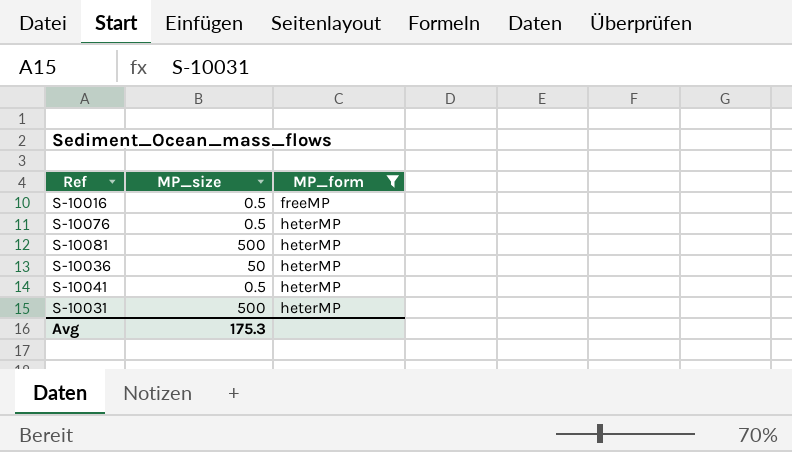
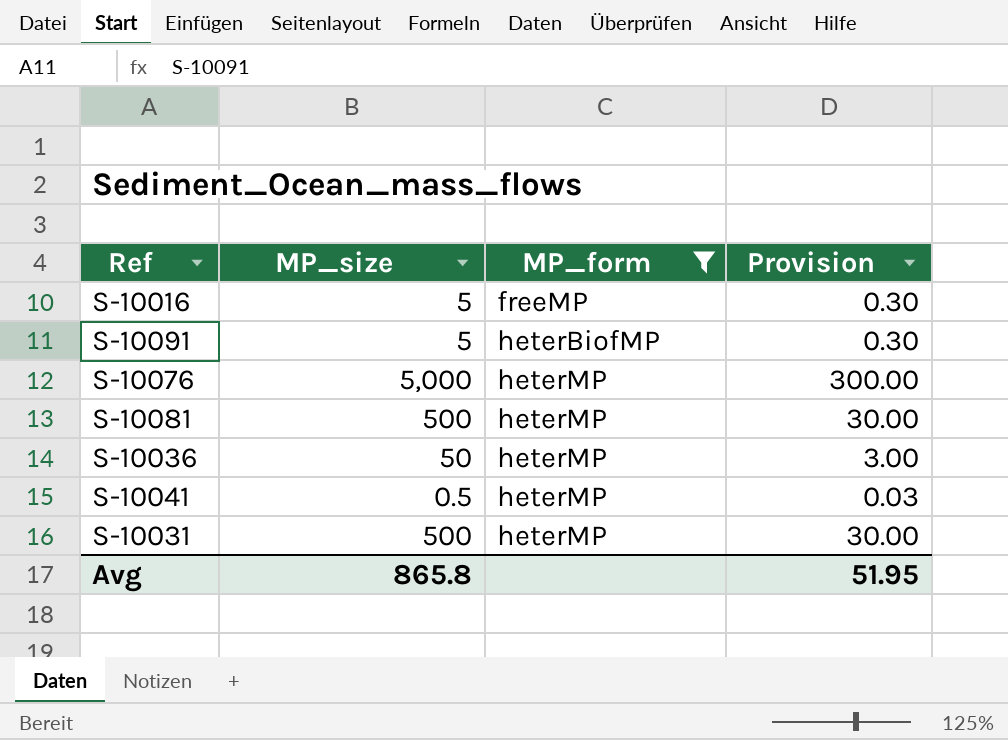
column Provision | formula: none -> [MP_size] * 0.06
S-10016 | MP_size: 0.5 -> 5
row S-10091: none -> 5 | heterBiofMP | 0.30
S-10076 | MP_size: 0.5 -> 5,000
Avg | MP_size: 175.3 -> 865.8

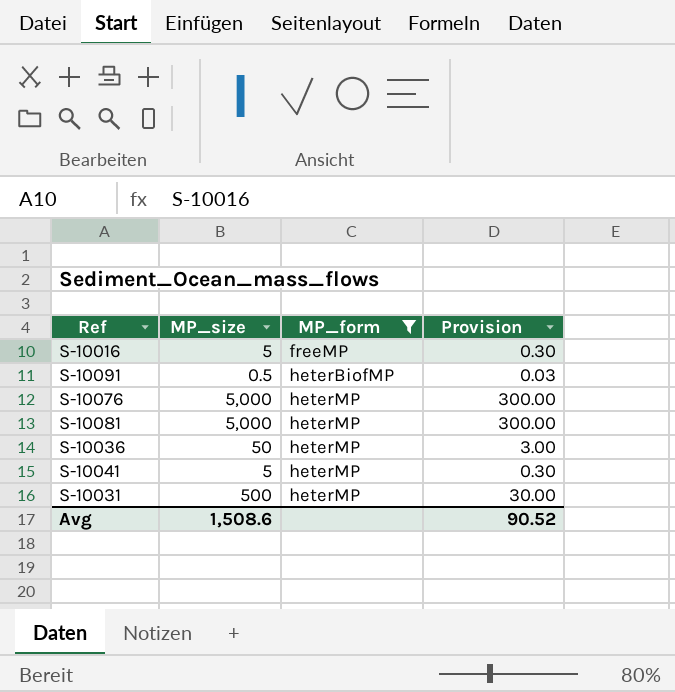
S-10091 | MP_size: 5 -> 0.5
S-10091 | Provision: 0.30 -> 0.03
S-10081 | MP_size: 500 -> 5,000
S-10081 | Provision: 30.00 -> 300.00
S-10041 | MP_size: 0.5 -> 5
S-10041 | Provision: 0.03 -> 0.30
Avg | MP_size: 865.8 -> 1,508.6
Avg | Provision: 51.95 -> 90.52

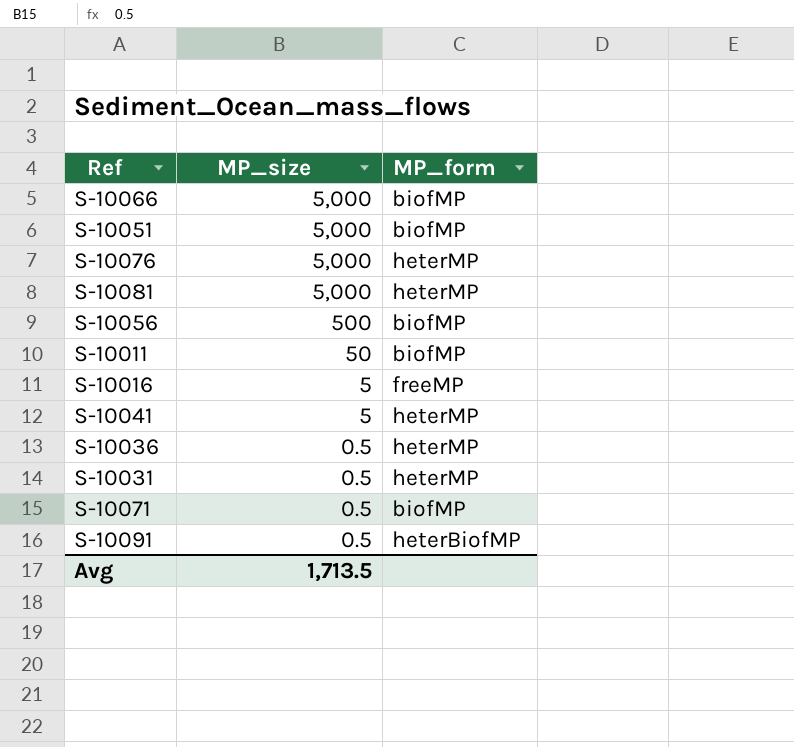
filter: MP_form != biofMP -> none
row order: MP_form ascending -> MP_size descending
column Provision | formula: [MP_size] * 0.06 -> none
S-10036 | MP_size: 50 -> 0.5
S-10031 | MP_size: 500 -> 0.5
Avg | MP_size: 1,508.6 -> 1,713.5

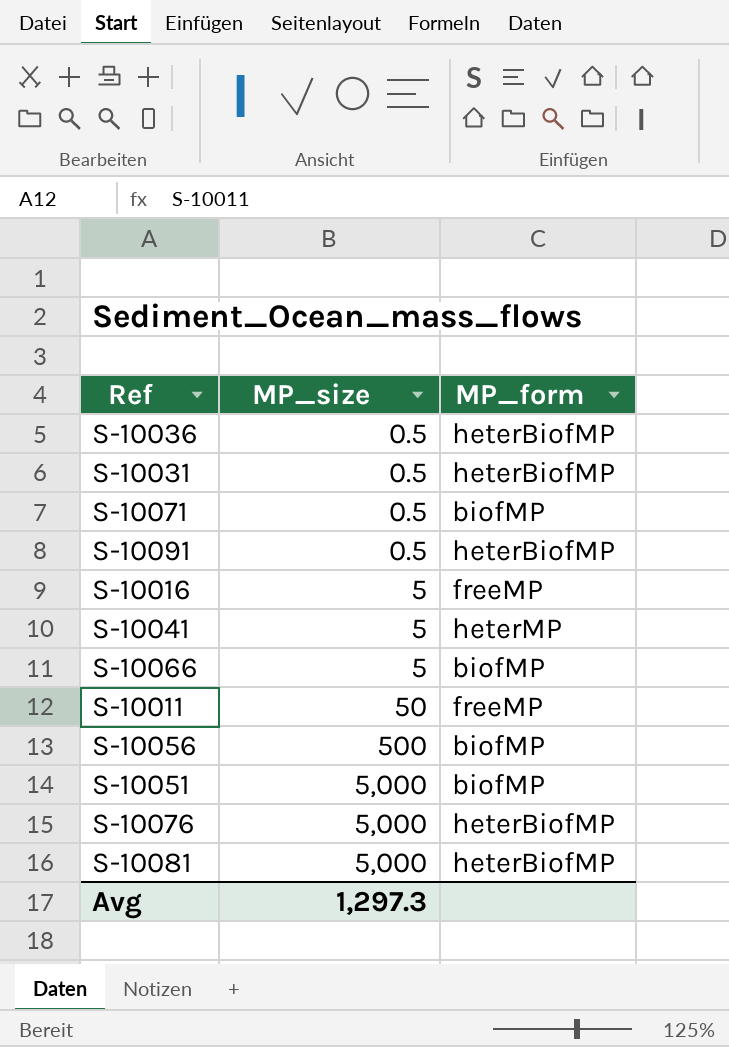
row order: MP_size descending -> MP_size ascending
S-10036 | MP_form: heterMP -> heterBiofMP
S-10031 | MP_form: heterMP -> heterBiofMP
S-10066 | MP_size: 5,000 -> 5
S-10011 | MP_form: biofMP -> freeMP
S-10076 | MP_form: heterMP -> heterBiofMP
S-10081 | MP_form: heterMP -> heterBiofMP
Avg | MP_size: 1,713.5 -> 1,297.3

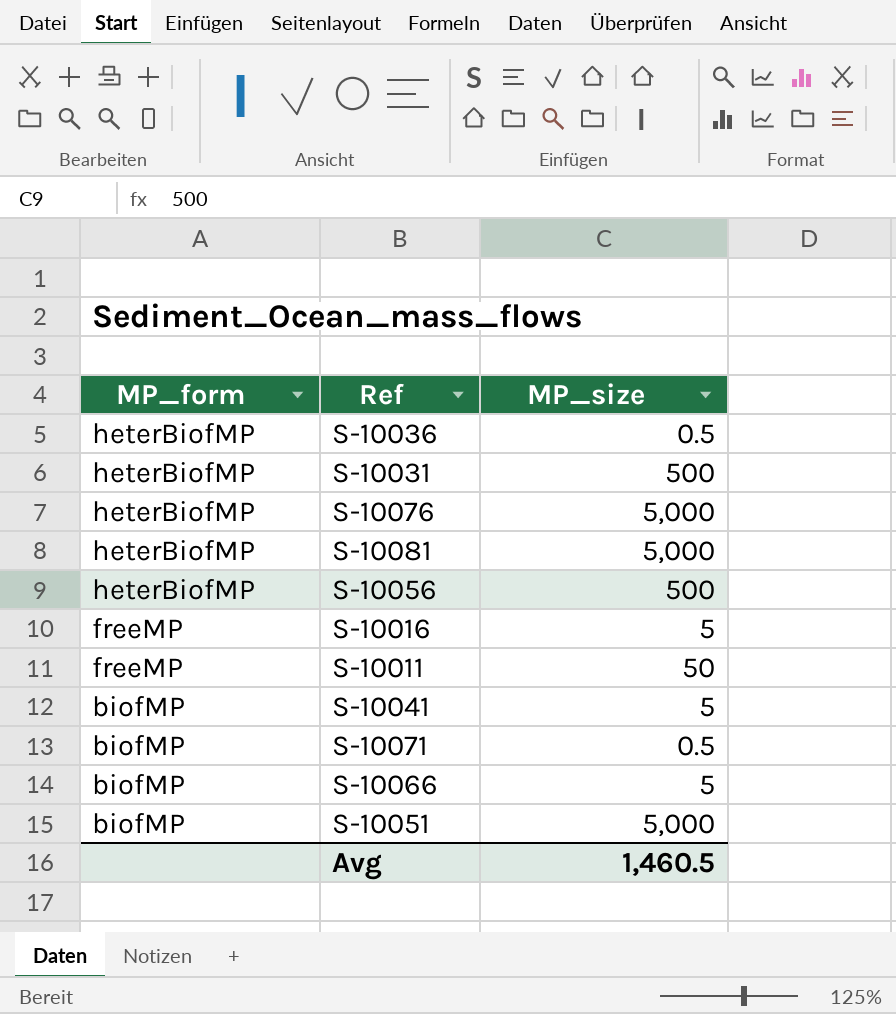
row order: MP_size ascending -> MP_form descending
column MP_form | position: 3 -> 1
row S-10091: 0.5 | heterBiofMP -> none
S-10031 | MP_size: 0.5 -> 500
S-10056 | MP_form: biofMP -> heterBiofMP
S-10041 | MP_form: heterMP -> biofMP
Avg | MP_size: 1,297.3 -> 1,460.5

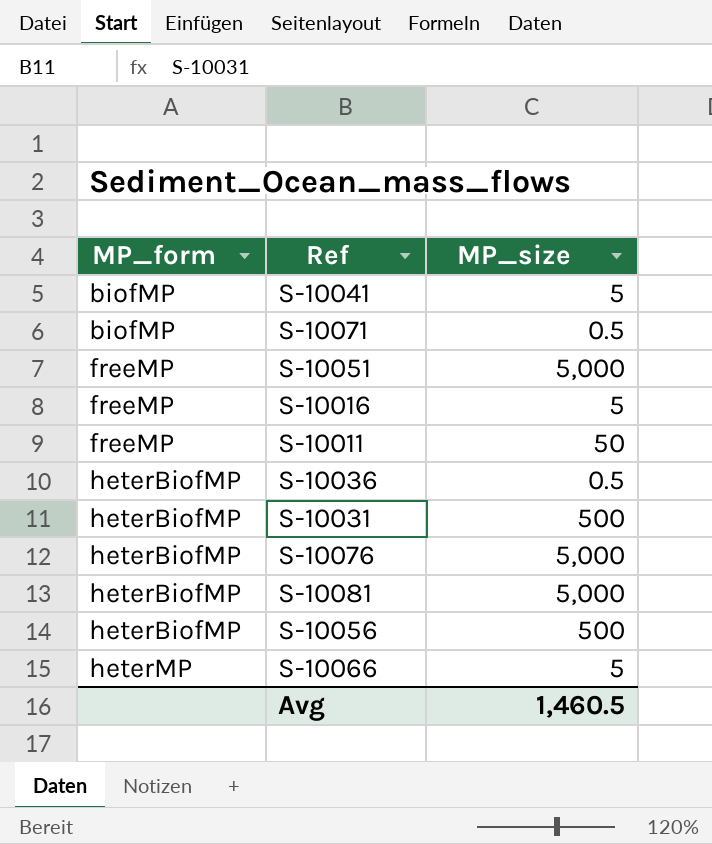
row order: MP_form descending -> MP_form ascending
S-10051 | MP_form: biofMP -> freeMP
S-10066 | MP_form: biofMP -> heterMP

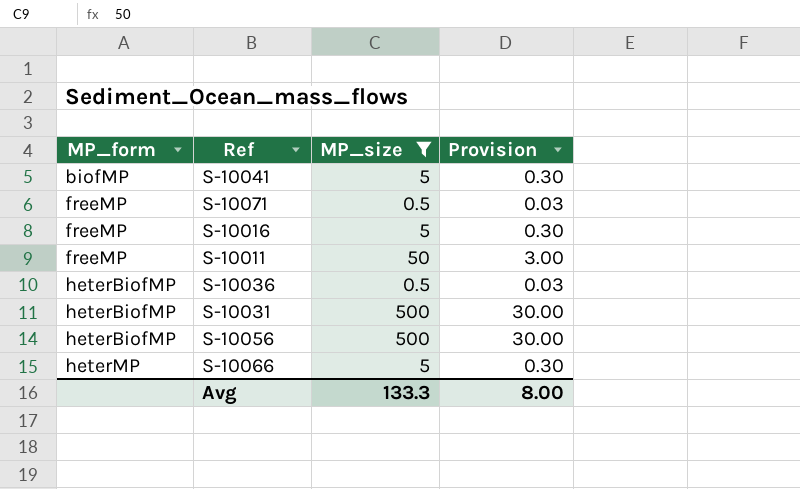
filter: none -> MP_size != 5,000
column Provision | formula: none -> [MP_size] * 0.06
S-10071 | MP_form: biofMP -> freeMP
Avg | MP_size: 1,460.5 -> 133.3

